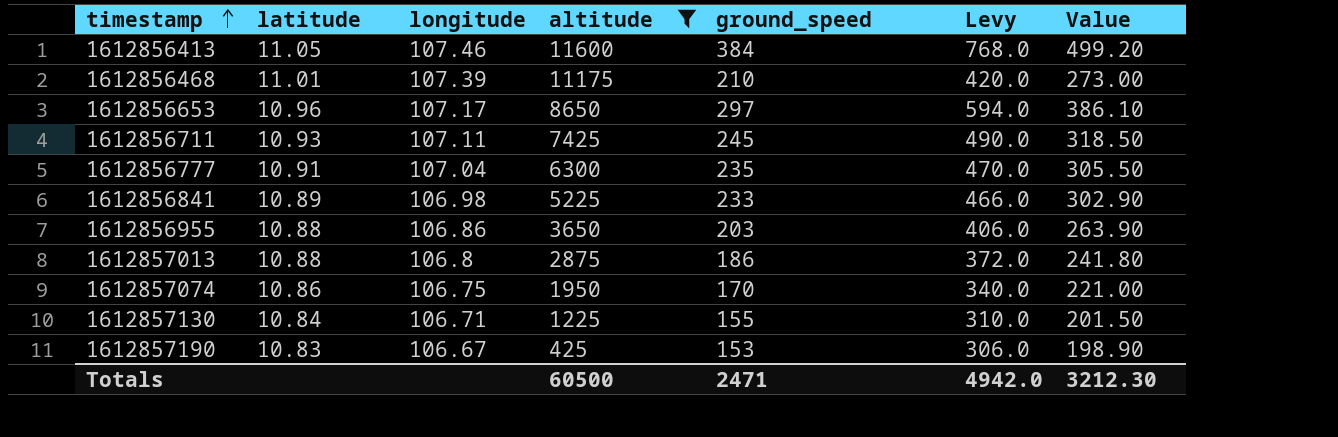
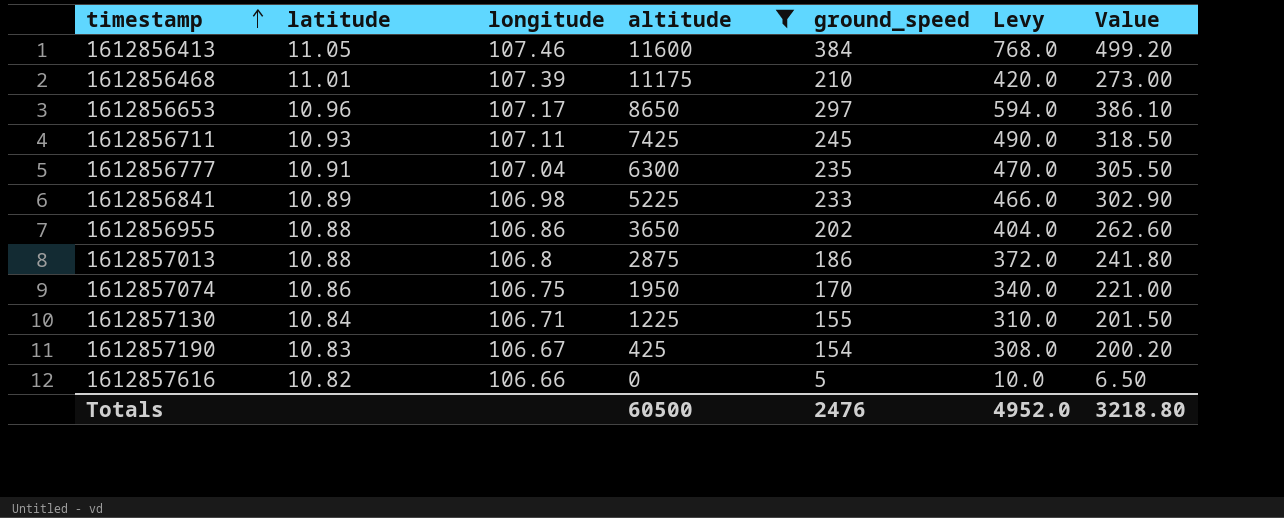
1612856955 | ground_speed: 203 -> 202
1612856955 | Levy: 406.0 -> 404.0
1612856955 | Value: 263.90 -> 262.60
1612857190 | ground_speed: 153 -> 154
1612857190 | Levy: 306.0 -> 308.0
1612857190 | Value: 198.90 -> 200.20
row 1612857616: none -> 10.82 | 106.66 | 0 | 5 | 10.0 | 6.50
Totals | ground_speed: 2471 -> 2476
Totals | Levy: 4942.0 -> 4952.0
Totals | Value: 3212.30 -> 3218.80

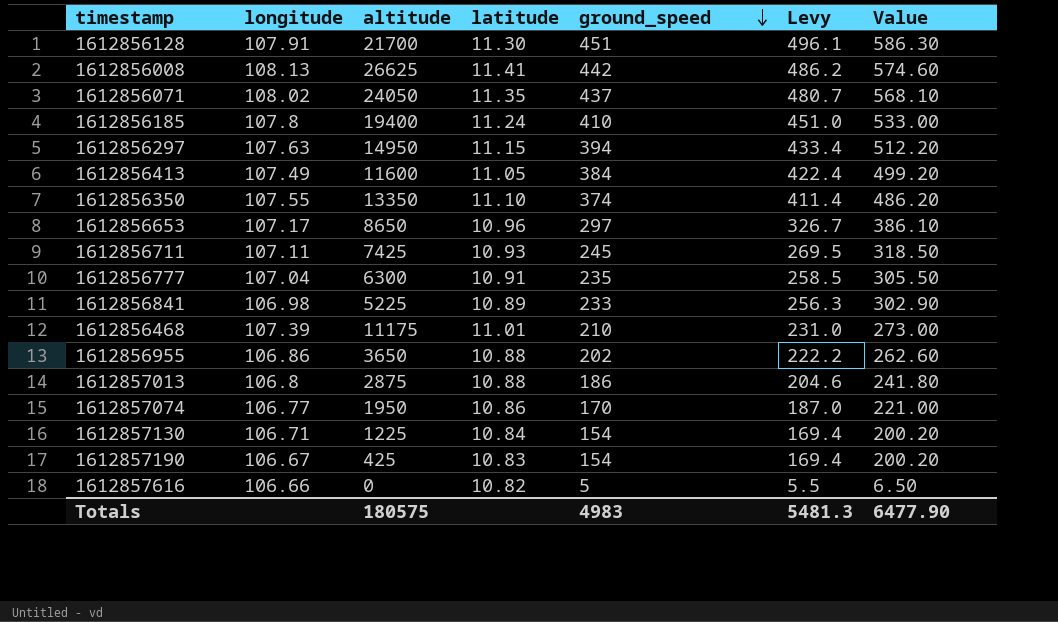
filter: altitude <= 11600 -> none
row order: timestamp ascending -> ground_speed descending
column latitude | position: 2 -> 4
column Levy | formula: [ground_speed] * 2 -> [ground_speed] * 1.1
1612856413 | longitude: 107.46 -> 107.49
1612857074 | longitude: 106.75 -> 106.77
1612857130 | ground_speed: 155 -> 154
1612857130 | Value: 201.50 -> 200.20
Totals | altitude: 60500 -> 180575
Totals | ground_speed: 2476 -> 4983
Totals | Levy: 4952.0 -> 5481.3
Totals | Value: 3218.80 -> 6477.90

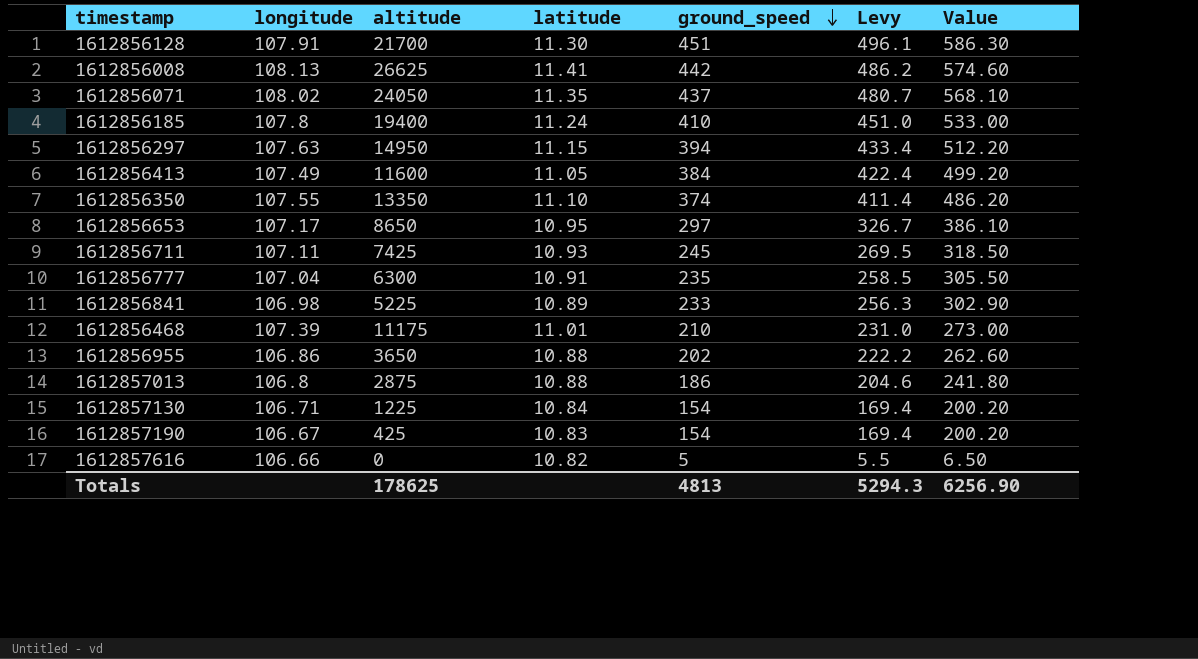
row 1612857074: 106.77 | 1950 | 10.86 | 170 | 187.0 | 221.00 -> none
1612856653 | latitude: 10.96 -> 10.95
Totals | altitude: 180575 -> 178625
Totals | ground_speed: 4983 -> 4813
Totals | Levy: 5481.3 -> 5294.3
Totals | Value: 6477.90 -> 6256.90

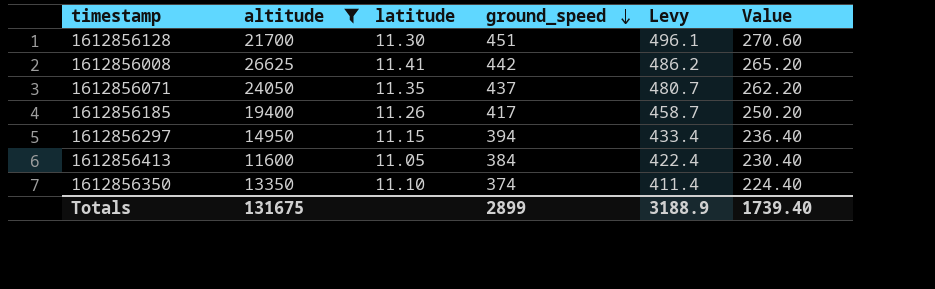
filter: none -> altitude >= 11600
column longitude | position: 2 -> none
column Value | formula: [ground_speed] * 1.3 -> [ground_speed] * 0.6
1612856185 | latitude: 11.24 -> 11.26
1612856185 | ground_speed: 410 -> 417
1612856185 | Levy: 451.0 -> 458.7
Totals | altitude: 178625 -> 131675
Totals | ground_speed: 4813 -> 2899
Totals | Levy: 5294.3 -> 3188.9
Totals | Value: 6256.90 -> 1739.40

